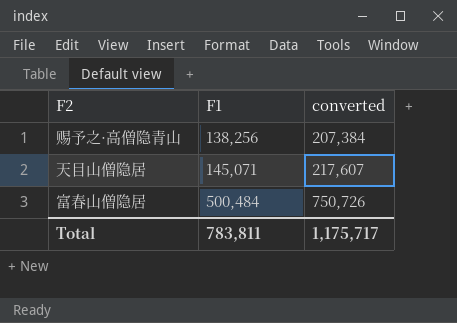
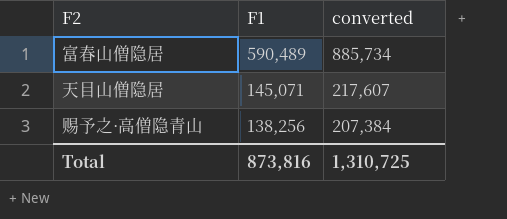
row order: F1 ascending -> F1 descending
富春山僧隐居 | F1: 500,484 -> 590,489
富春山僧隐居 | converted: 750,726 -> 885,734
Total | F1: 783,811 -> 873,816
Total | converted: 1,175,717 -> 1,310,725

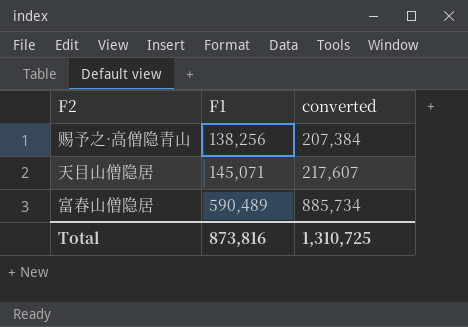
row order: F1 descending -> F1 ascending

